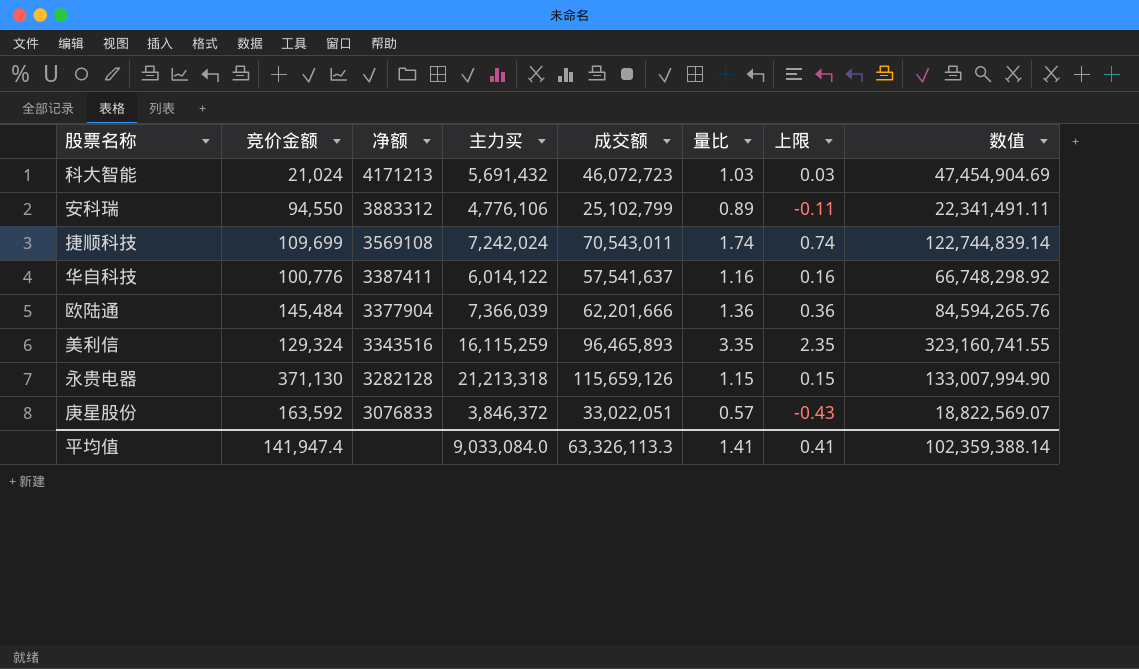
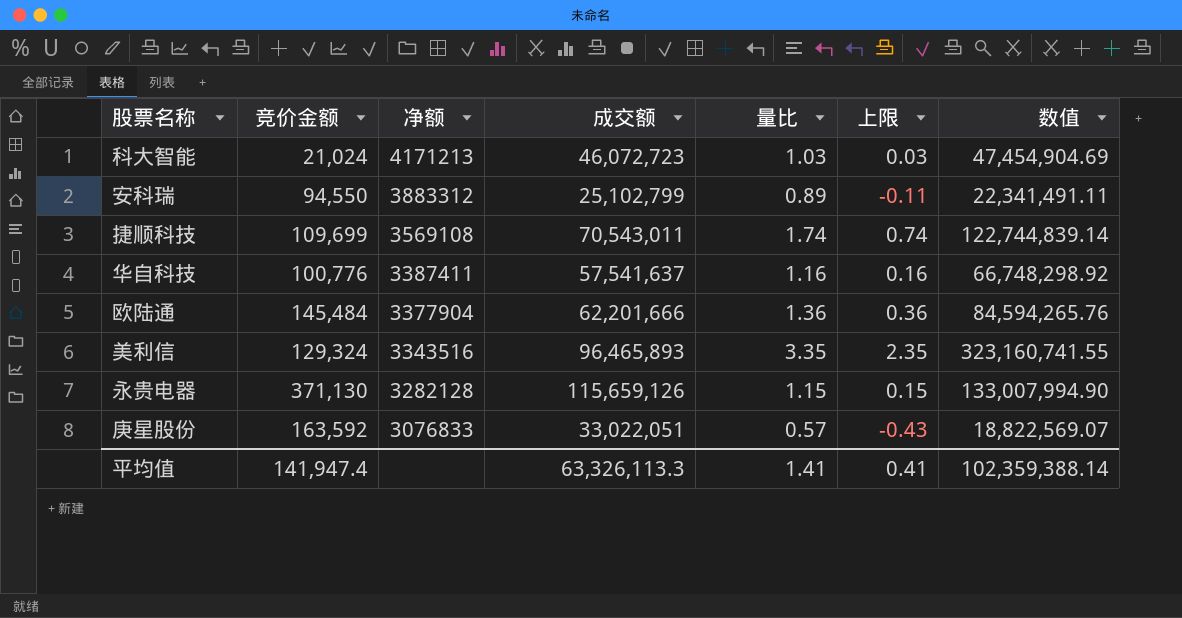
column 主力买 | position: 4 -> none

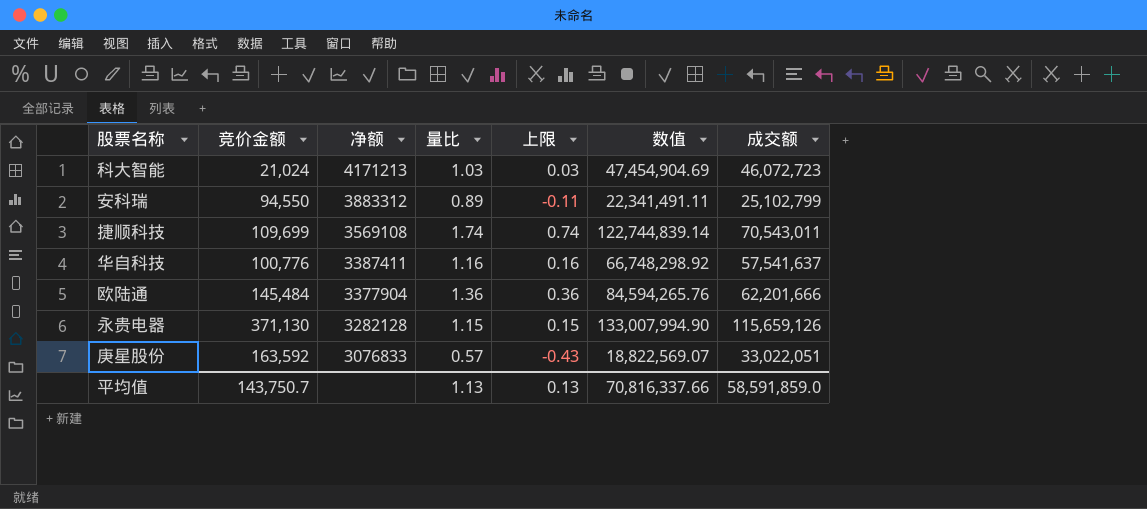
column 成交额 | position: 4 -> 7
row 美利信: 129,324 | 3343516 | 96,465,893 | 3.35 | 2.35 | 323,160,741.55 -> none
平均值 | 竞价金额: 141,947.4 -> 143,750.7
平均值 | 量比: 1.41 -> 1.13
平均值 | 上限: 0.41 -> 0.13
平均值 | 数值: 102,359,388.14 -> 70,816,337.66
平均值 | 成交额: 63,326,113.3 -> 58,591,859.0

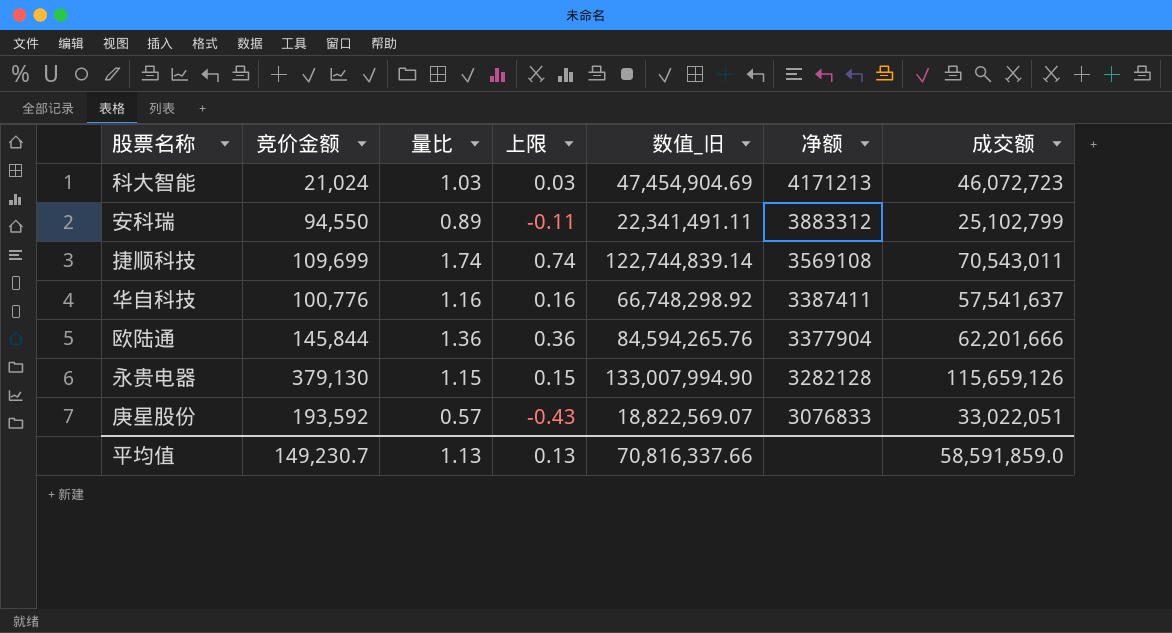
column name: 数值 -> 数值_旧
column 净额 | position: 3 -> 6
欧陆通 | 竞价金额: 145,484 -> 145,844
永贵电器 | 竞价金额: 371,130 -> 379,130
庚星股份 | 竞价金额: 163,592 -> 193,592
平均值 | 竞价金额: 143,750.7 -> 149,230.7

